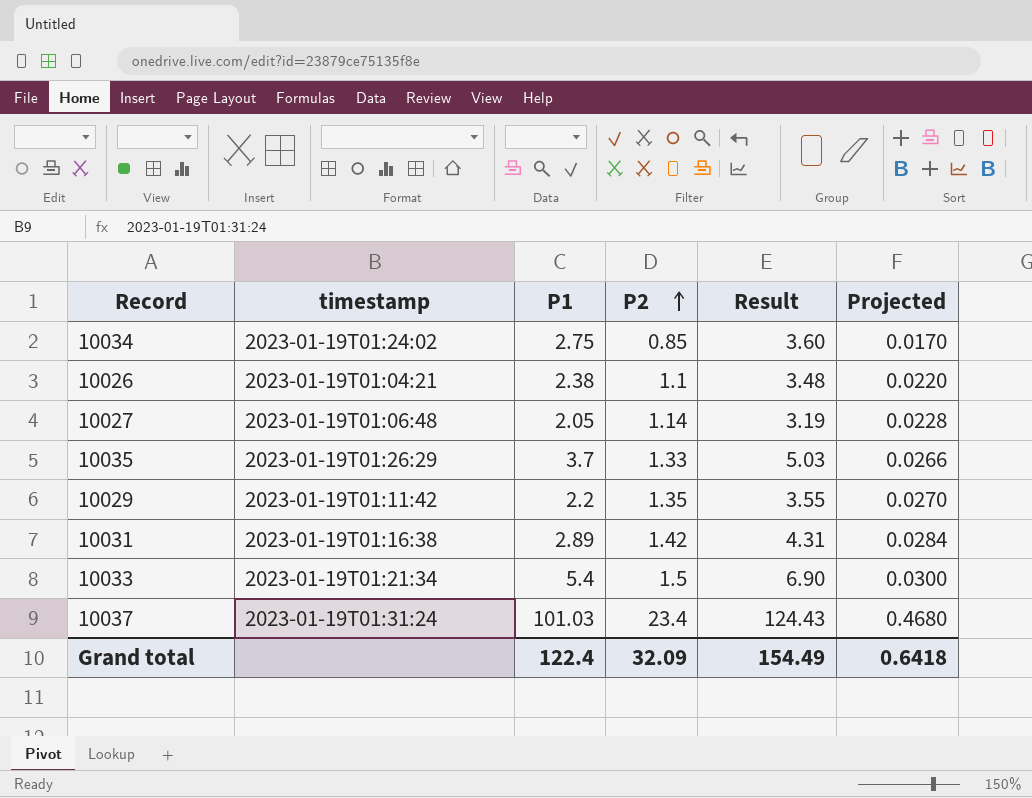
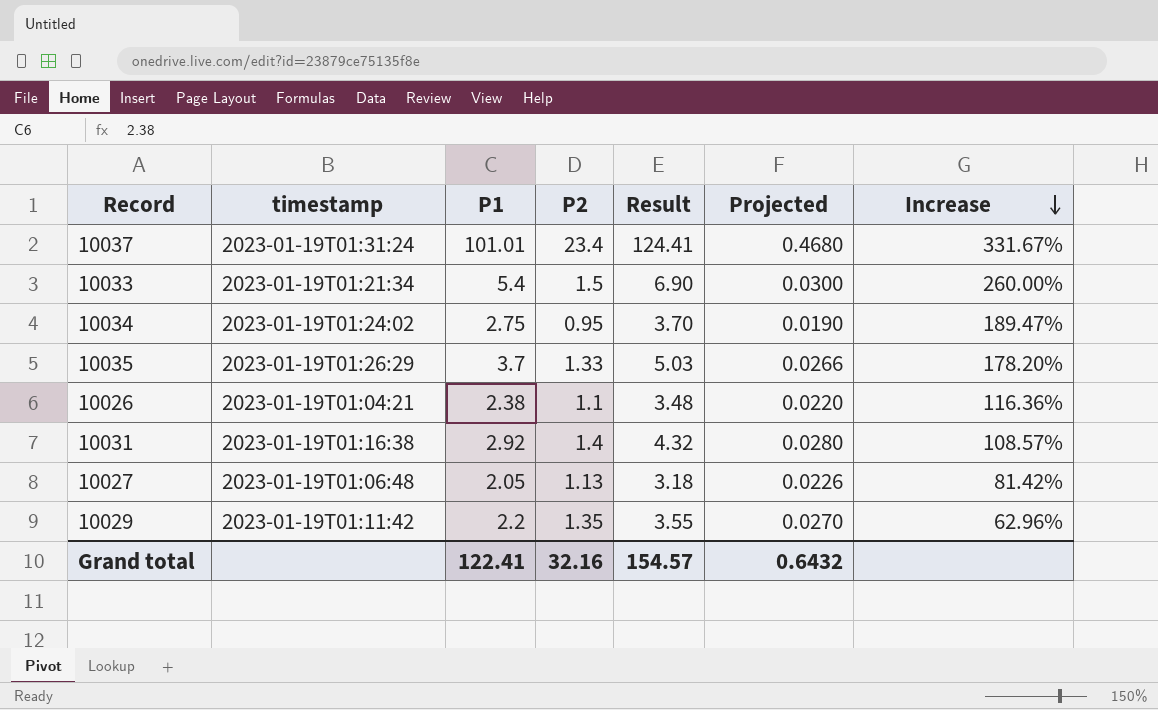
row order: P2 ascending -> Increase descending
column Increase | formula: none -> ([P1] - [P2]) / [P2]
10037 | P1: 101.03 -> 101.01
10037 | Result: 124.43 -> 124.41
10034 | P2: 0.85 -> 0.95
10034 | Result: 3.60 -> 3.70
10034 | Projected: 0.0170 -> 0.0190
10031 | P1: 2.89 -> 2.92
10031 | P2: 1.42 -> 1.4
10031 | Result: 4.31 -> 4.32
10031 | Projected: 0.0284 -> 0.0280
10027 | P2: 1.14 -> 1.13
10027 | Result: 3.19 -> 3.18
10027 | Projected: 0.0228 -> 0.0226
Grand total | P1: 122.4 -> 122.41
Grand total | P2: 32.09 -> 32.16
Grand total | Result: 154.49 -> 154.57
Grand total | Projected: 0.6418 -> 0.6432

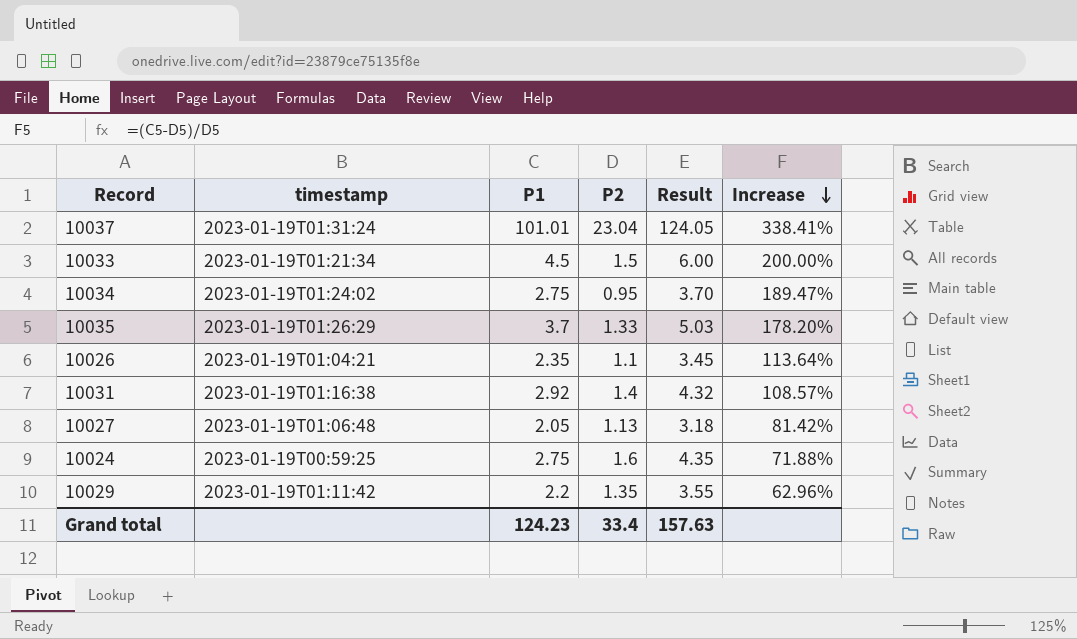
column Projected | formula: [P2] * 0.02 -> none
10037 | P2: 23.4 -> 23.04
10037 | Result: 124.41 -> 124.05
10037 | Increase: 331.67% -> 338.41%
10033 | P1: 5.4 -> 4.5
10033 | Result: 6.90 -> 6.00
10033 | Increase: 260.00% -> 200.00%
10026 | P1: 2.38 -> 2.35
10026 | Result: 3.48 -> 3.45
10026 | Increase: 116.36% -> 113.64%
row 10024: none -> 2023-01-19T00:59:25 | 2.75 | 1.6 | 4.35 | 71.88%
Grand total | P1: 122.41 -> 124.23
Grand total | P2: 32.16 -> 33.4
Grand total | Result: 154.57 -> 157.63

